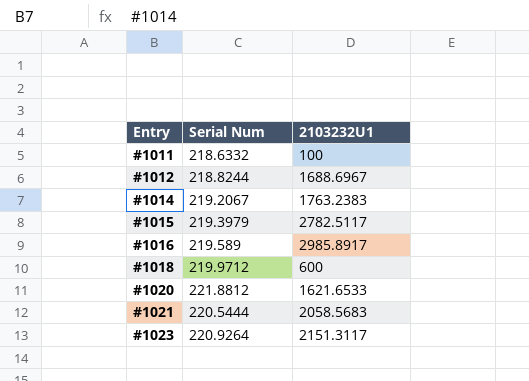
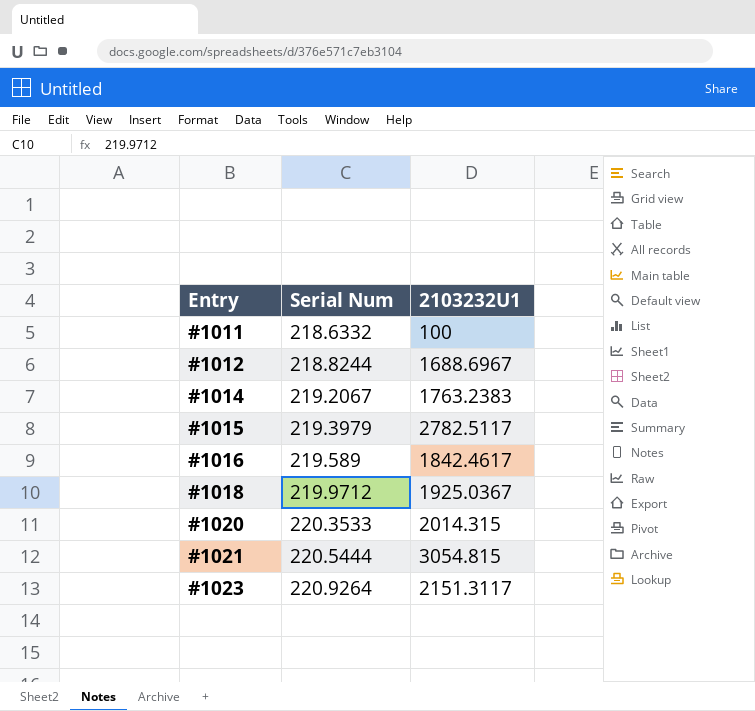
#1016 | 2103232U1: 2985.8917 -> 1842.4617
#1018 | 2103232U1: 600 -> 1925.0367
#1020 | Serial Num: 221.8812 -> 220.3533
#1020 | 2103232U1: 1621.6533 -> 2014.315
#1021 | 2103232U1: 2058.5683 -> 3054.815

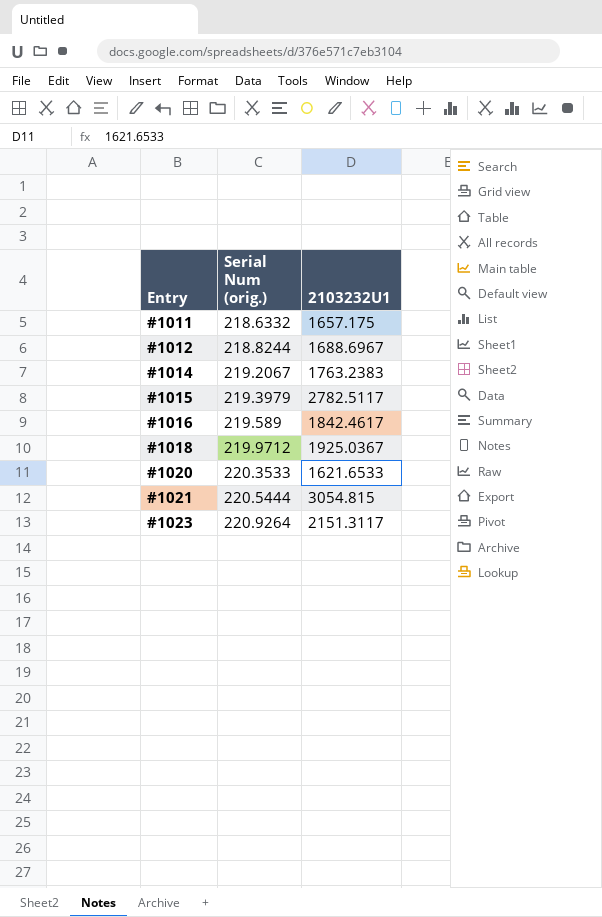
column name: Serial Num -> Serial Num (orig.)
#1011 | 2103232U1: 100 -> 1657.175
#1020 | 2103232U1: 2014.315 -> 1621.6533

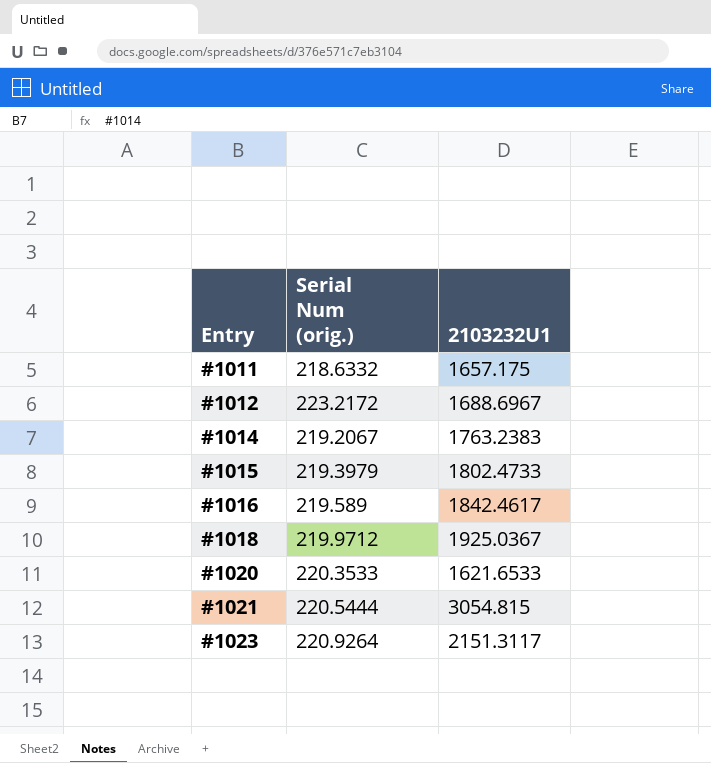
#1012 | Serial Num (orig.): 218.8244 -> 223.2172
#1015 | 2103232U1: 2782.5117 -> 1802.4733

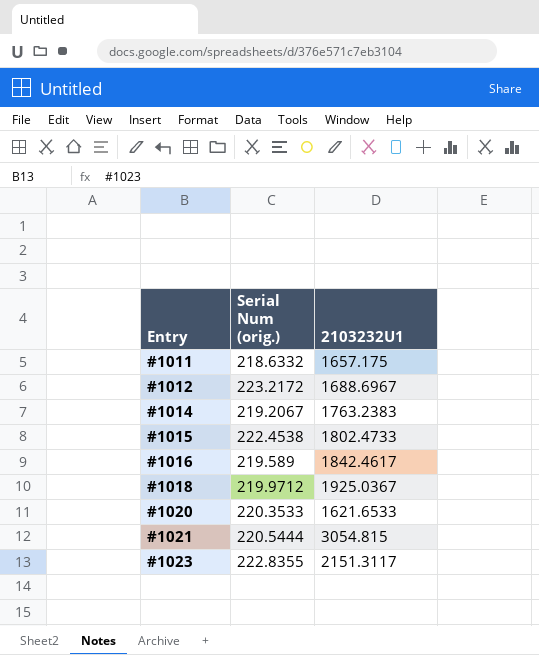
#1015 | Serial Num (orig.): 219.3979 -> 222.4538
#1023 | Serial Num (orig.): 220.9264 -> 222.8355

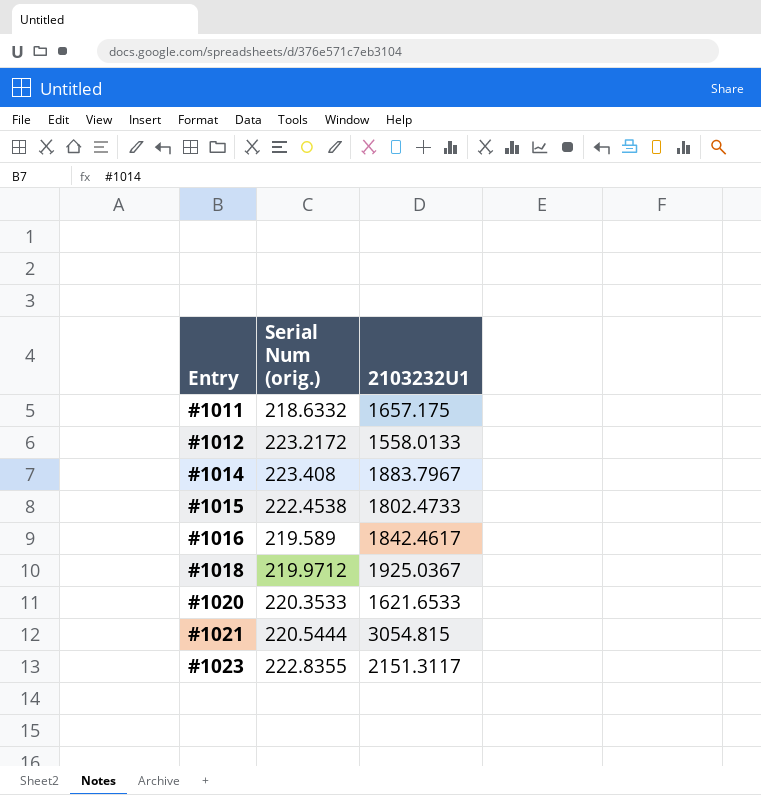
#1012 | 2103232U1: 1688.6967 -> 1558.0133
#1014 | Serial Num (orig.): 219.2067 -> 223.408
#1014 | 2103232U1: 1763.2383 -> 1883.7967

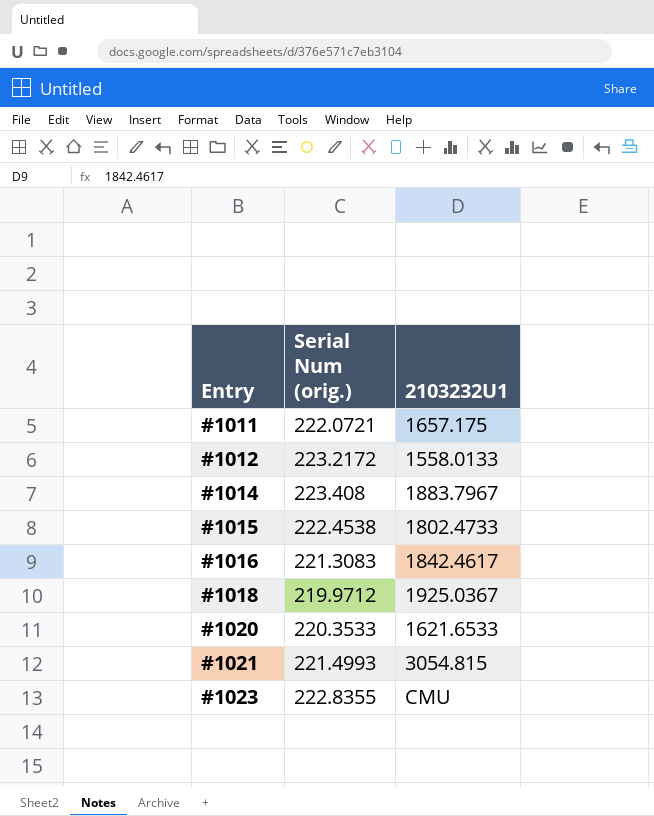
#1011 | Serial Num (orig.): 218.6332 -> 222.0721
#1016 | Serial Num (orig.): 219.589 -> 221.3083
#1021 | Serial Num (orig.): 220.5444 -> 221.4993
#1023 | 2103232U1: 2151.3117 -> CMU

